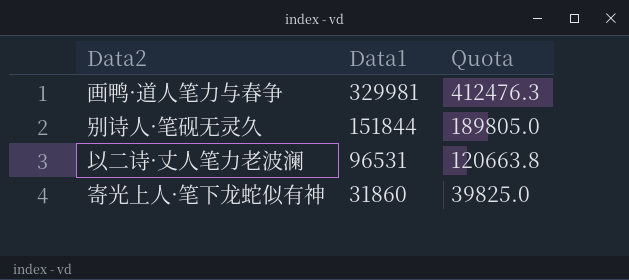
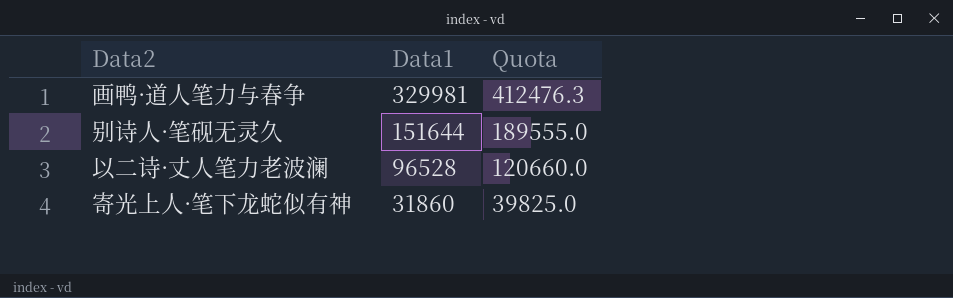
别诗人·笔砚无灵久 | Data1: 151844 -> 151644
别诗人·笔砚无灵久 | Quota: 189805.0 -> 189555.0
以二诗·丈人笔力老波澜 | Data1: 96531 -> 96528
以二诗·丈人笔力老波澜 | Quota: 120663.8 -> 120660.0

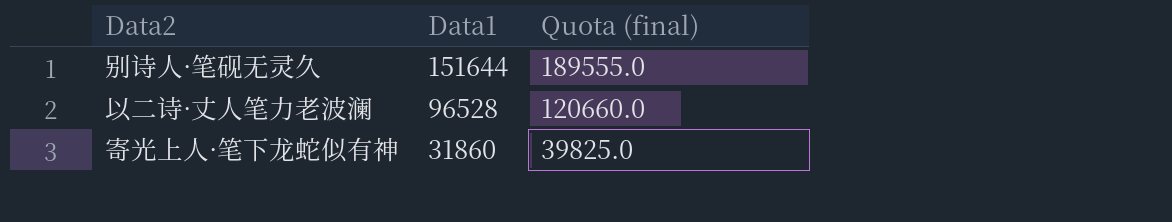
column name: Quota -> Quota (final)
row 画鸭·道人笔力与春争: 329981 | 412476.3 -> none

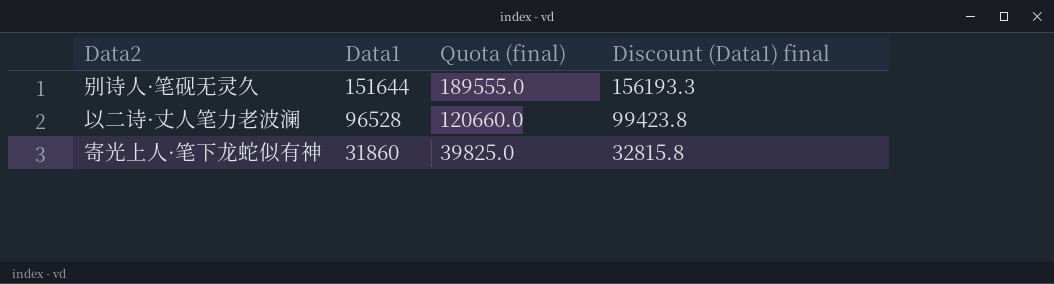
column Discount (Data1) final | formula: none -> [Data1] * 1.03

